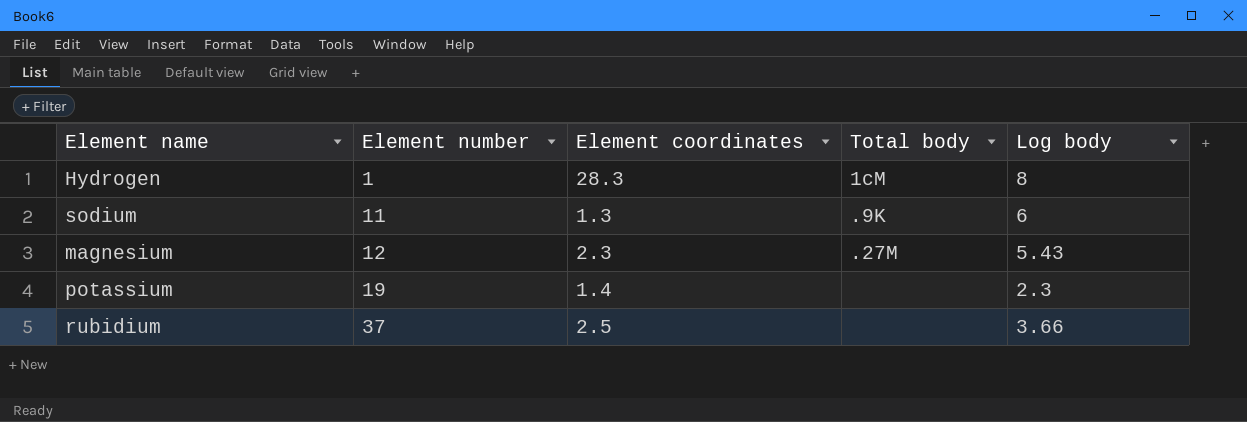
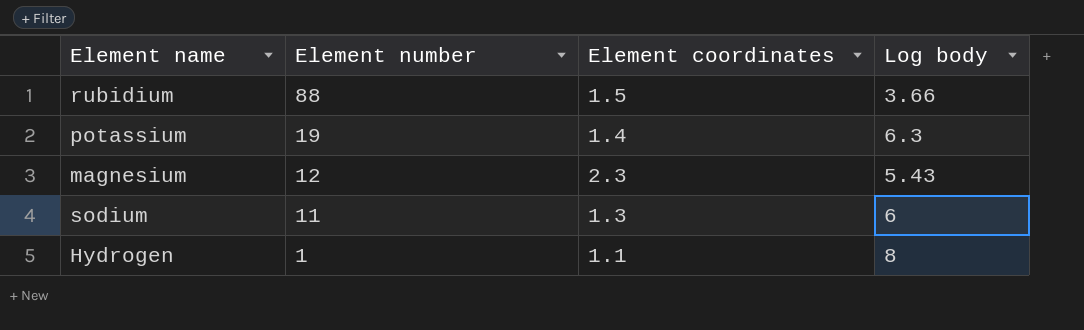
row order: Element number ascending -> Element number descending
column Total body | position: 4 -> none
rubidium | Element number: 37 -> 88
rubidium | Element coordinates: 2.5 -> 1.5
potassium | Log body: 2.3 -> 6.3
Hydrogen | Element coordinates: 28.3 -> 1.1

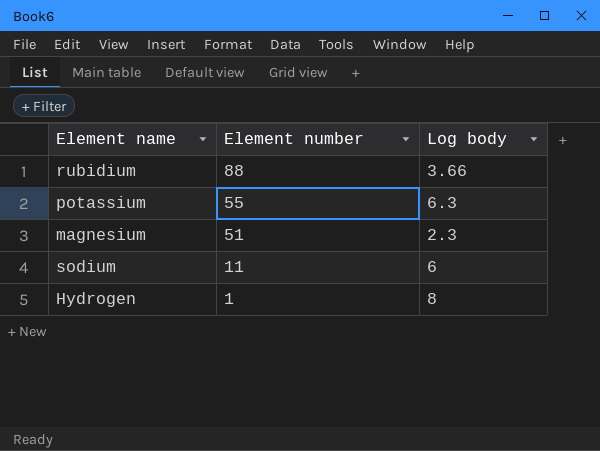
column Element coordinates | position: 3 -> none
potassium | Element number: 19 -> 55
magnesium | Element number: 12 -> 51
magnesium | Log body: 5.43 -> 2.3

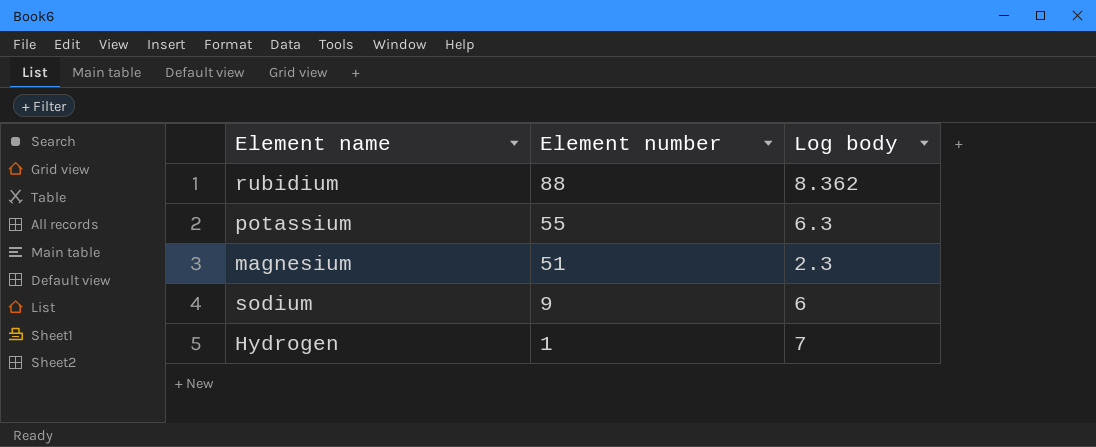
rubidium | Log body: 3.66 -> 8.362
sodium | Element number: 11 -> 9
Hydrogen | Log body: 8 -> 7

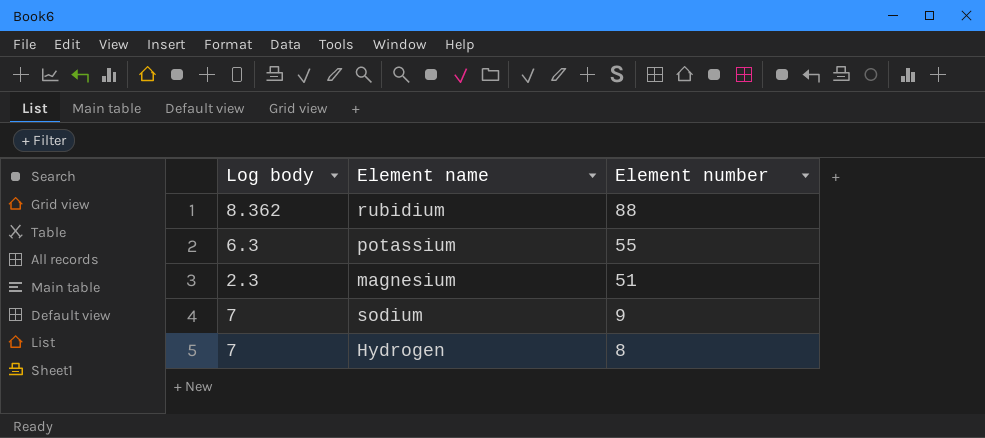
column Log body | position: 3 -> 1
sodium | Log body: 6 -> 7
Hydrogen | Element number: 1 -> 8

